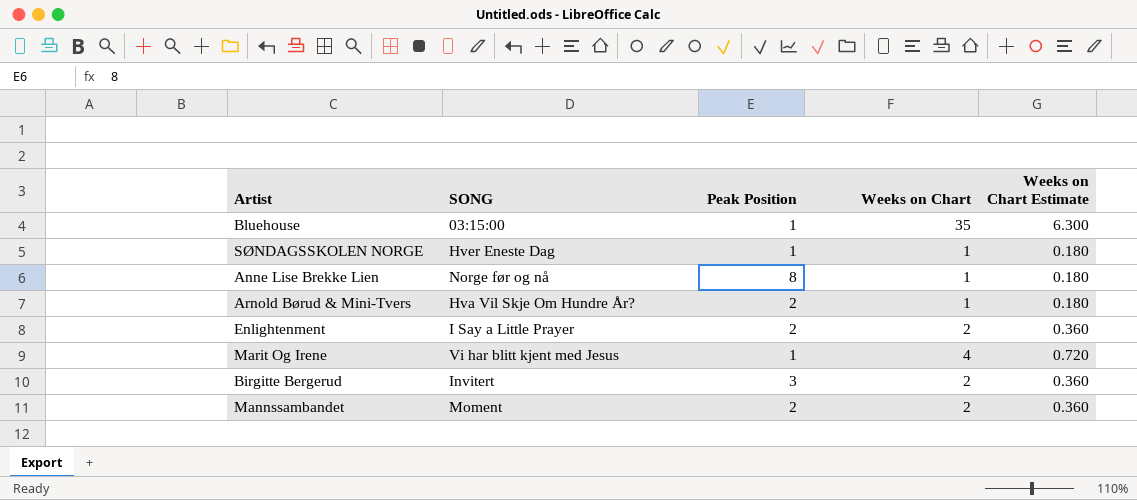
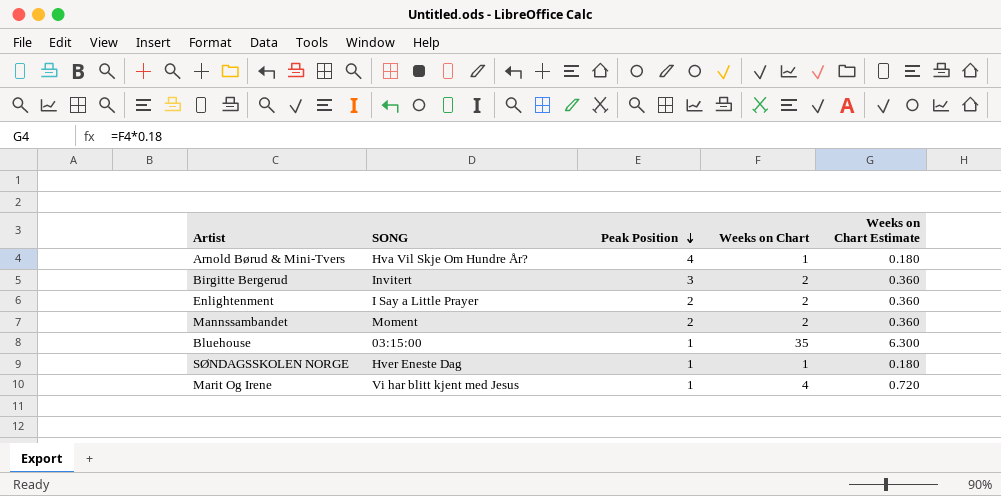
row order: none -> Peak Position descending
row Anne Lise Brekke Lien: Norge før og nå | 8 | 1 | 0.180 -> none
Arnold Børud & Mini-Tvers | Peak Position: 2 -> 4

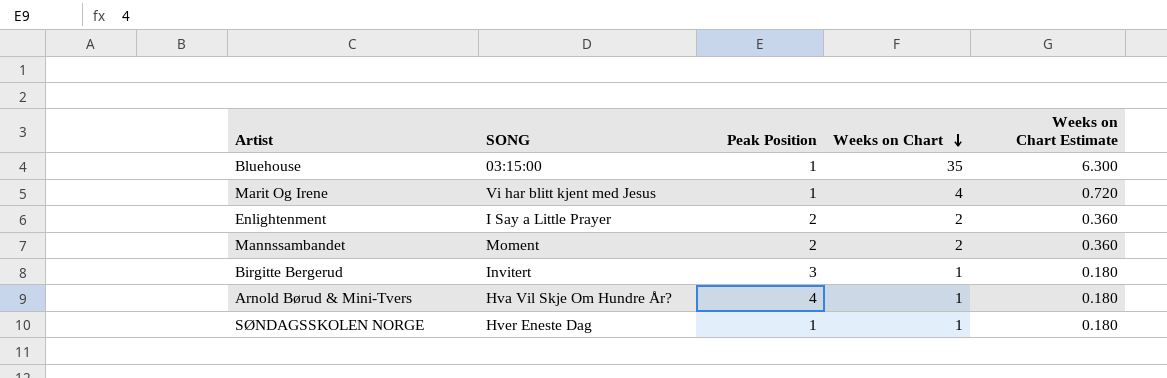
row order: Peak Position descending -> Weeks on Chart descending
Birgitte Bergerud | Weeks on Chart: 2 -> 1
Birgitte Bergerud | Weeks on Chart Estimate: 0.360 -> 0.180

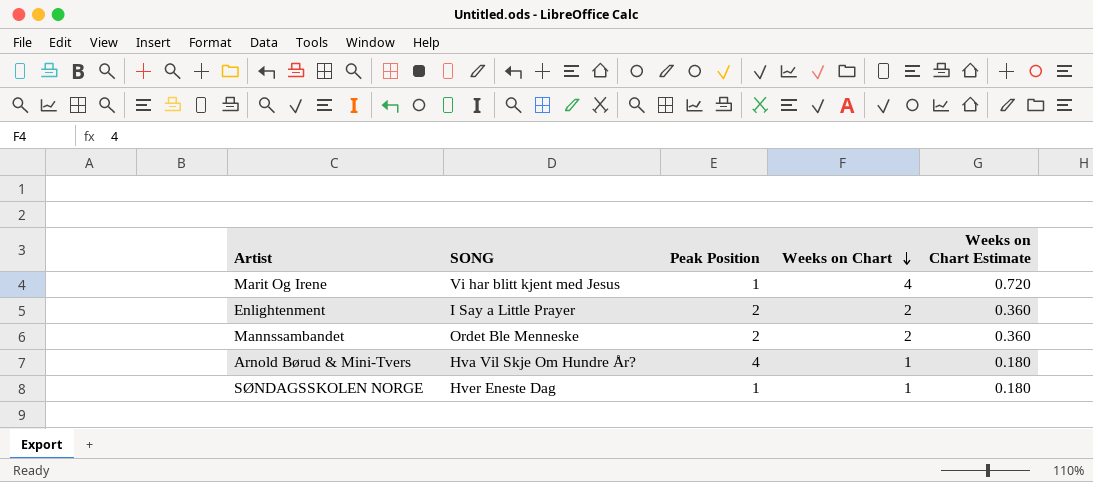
row Bluehouse: 03:15:00 | 1 | 35 | 6.300 -> none
row Birgitte Bergerud: Invitert | 3 | 1 | 0.180 -> none
Mannssambandet | SONG: Moment -> Ordet Ble Menneske

